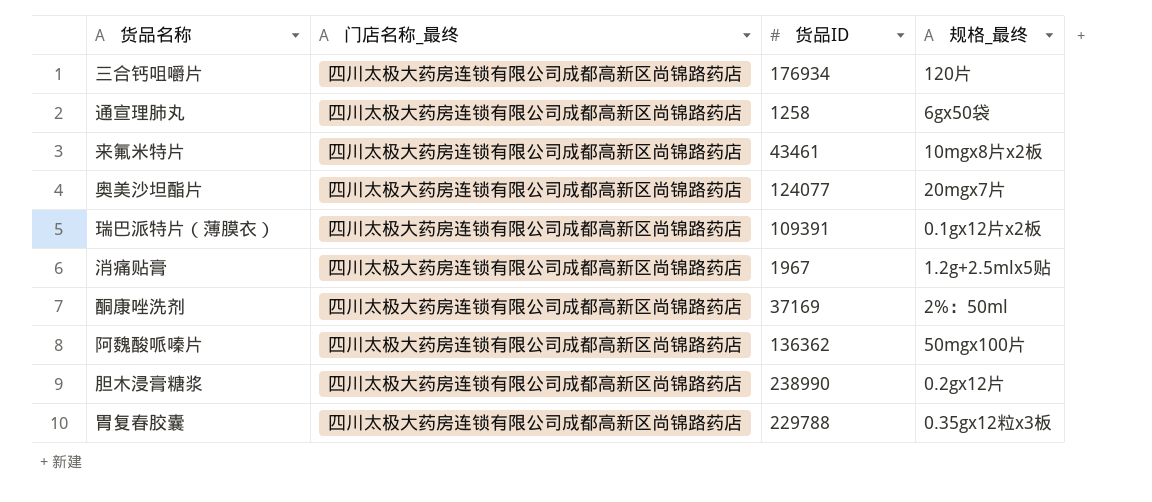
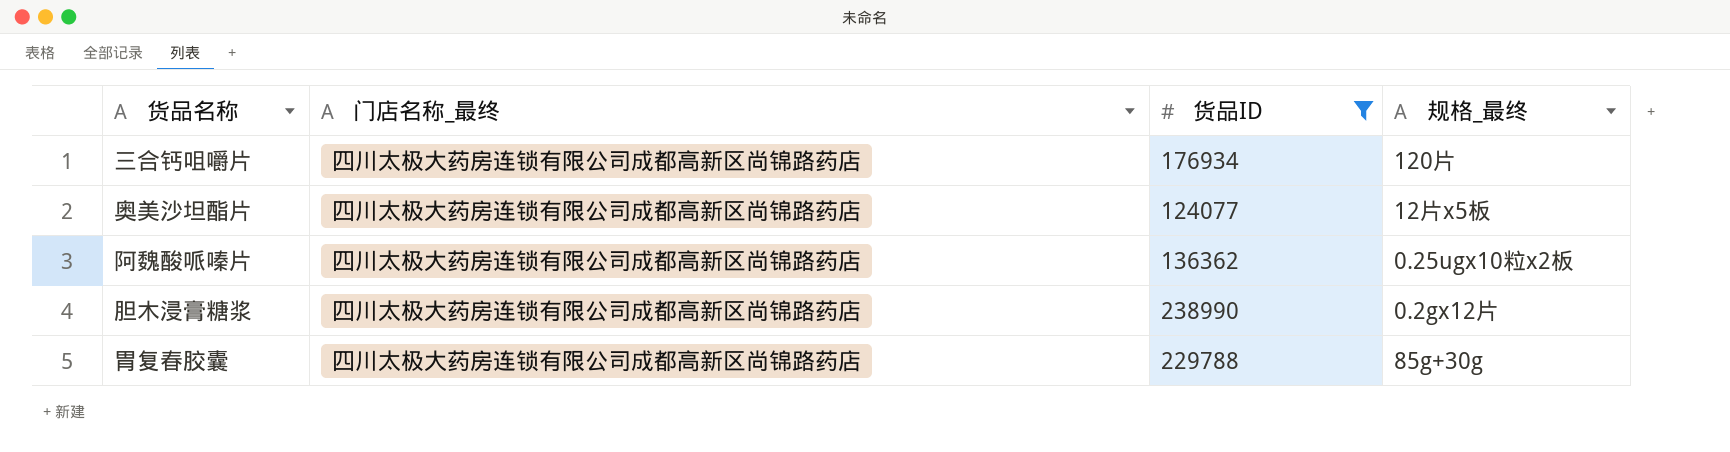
filter: none -> 货品ID >= 124077
奥美沙坦酯片 | 规格_最终: 20mgx7片 -> 12片x5板
阿魏酸哌嗪片 | 规格_最终: 50mgx100片 -> 0.25ugx10粒x2板
胃复春胶囊 | 规格_最终: 0.35gx12粒x3板 -> 85g+30g

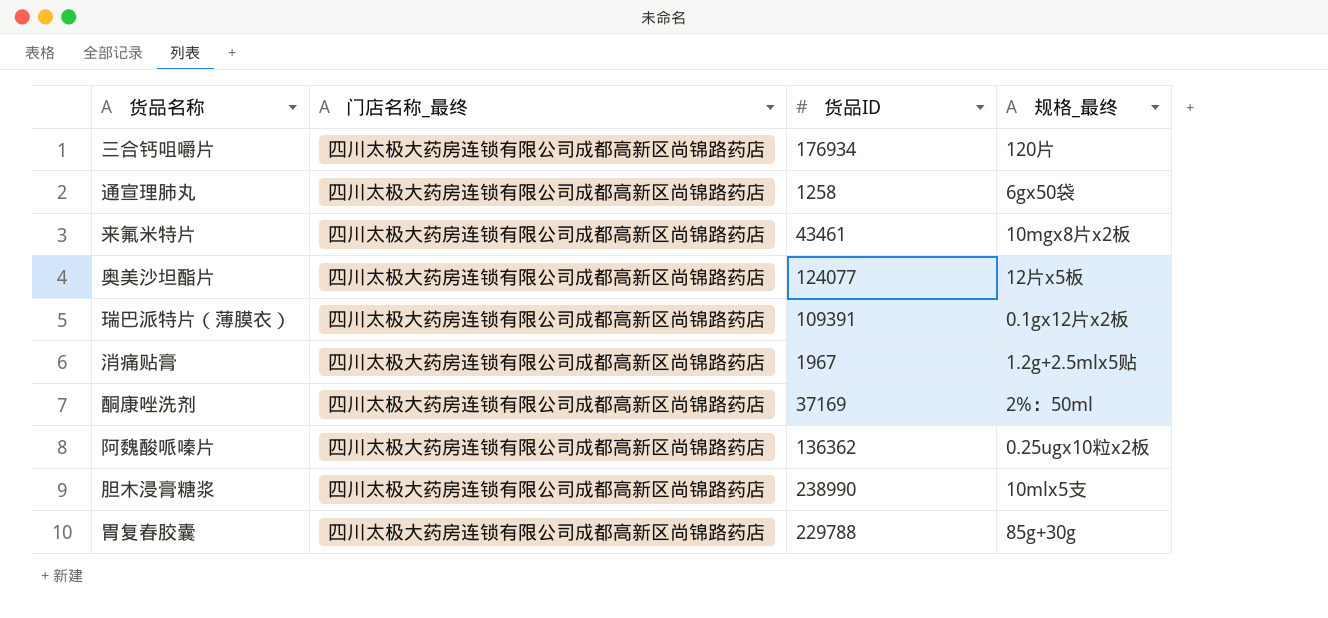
filter: 货品ID >= 124077 -> none
胆木浸膏糖浆 | 规格_最终: 0.2gx12片 -> 10mlx5支

